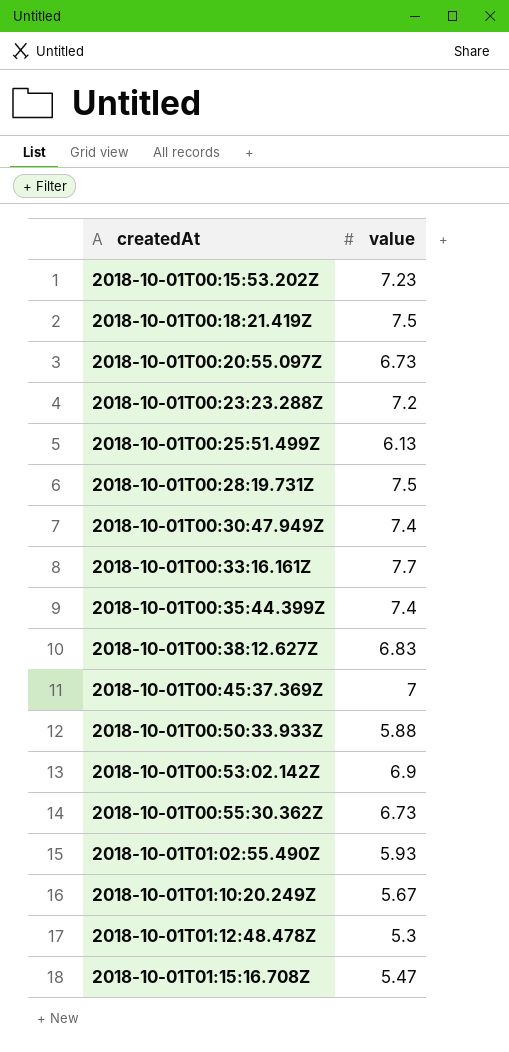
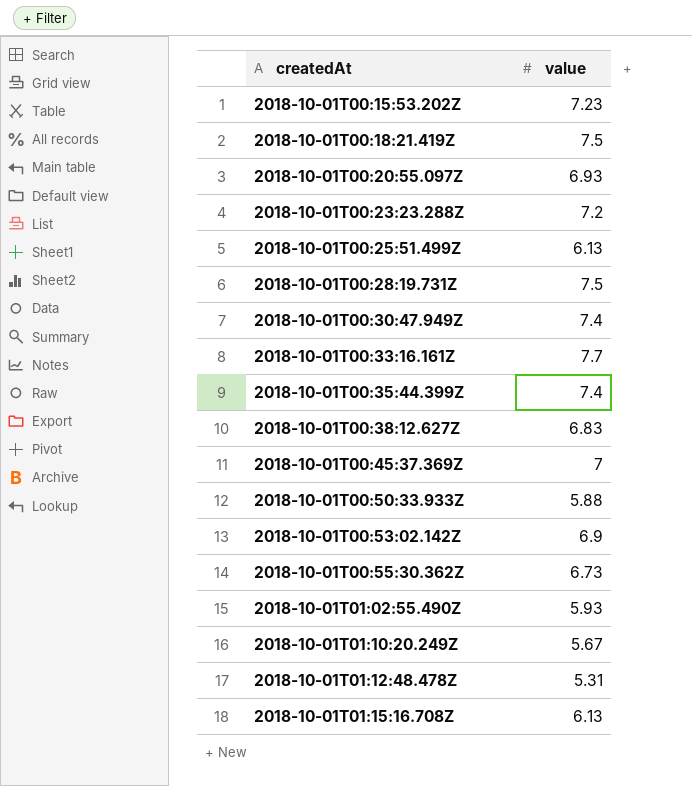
2018-10-01T00:20:55.097Z | value: 6.73 -> 6.93
2018-10-01T01:12:48.478Z | value: 5.3 -> 5.31
2018-10-01T01:15:16.708Z | value: 5.47 -> 6.13

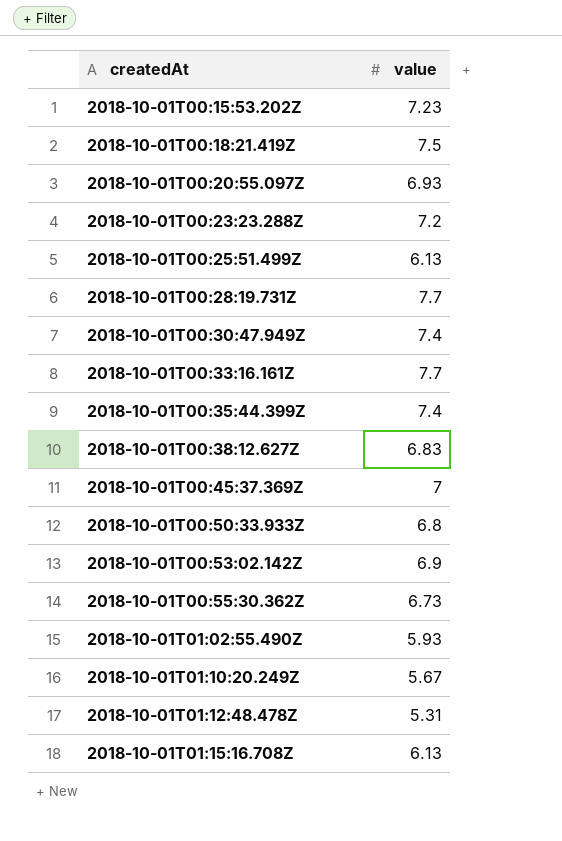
2018-10-01T00:28:19.731Z | value: 7.5 -> 7.7
2018-10-01T00:50:33.933Z | value: 5.88 -> 6.8

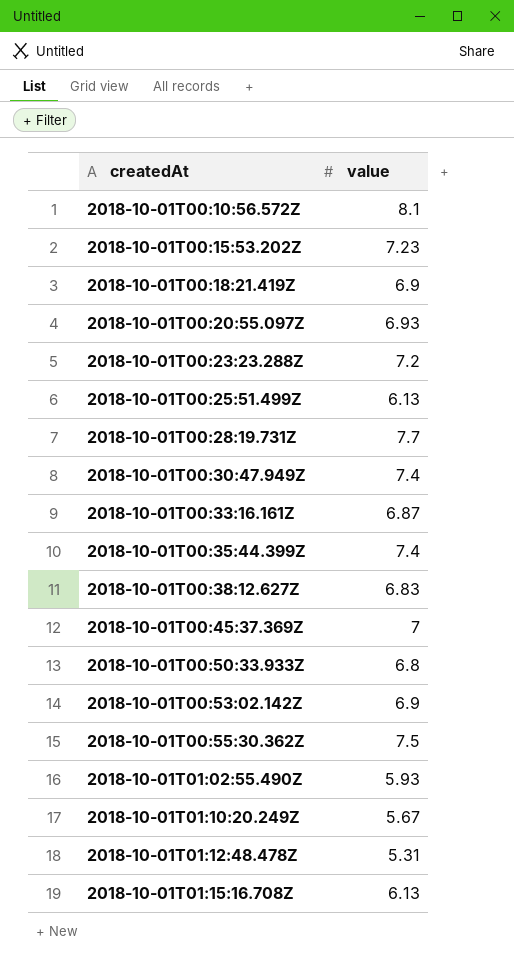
row 2018-10-01T00:10:56.572Z: none -> 8.1
2018-10-01T00:18:21.419Z | value: 7.5 -> 6.9
2018-10-01T00:33:16.161Z | value: 7.7 -> 6.87
2018-10-01T00:55:30.362Z | value: 6.73 -> 7.5

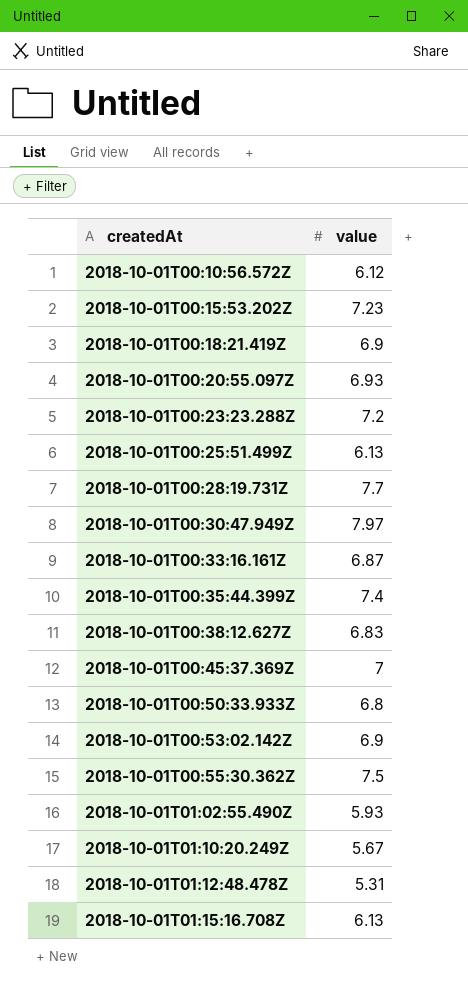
2018-10-01T00:10:56.572Z | value: 8.1 -> 6.12
2018-10-01T00:30:47.949Z | value: 7.4 -> 7.97

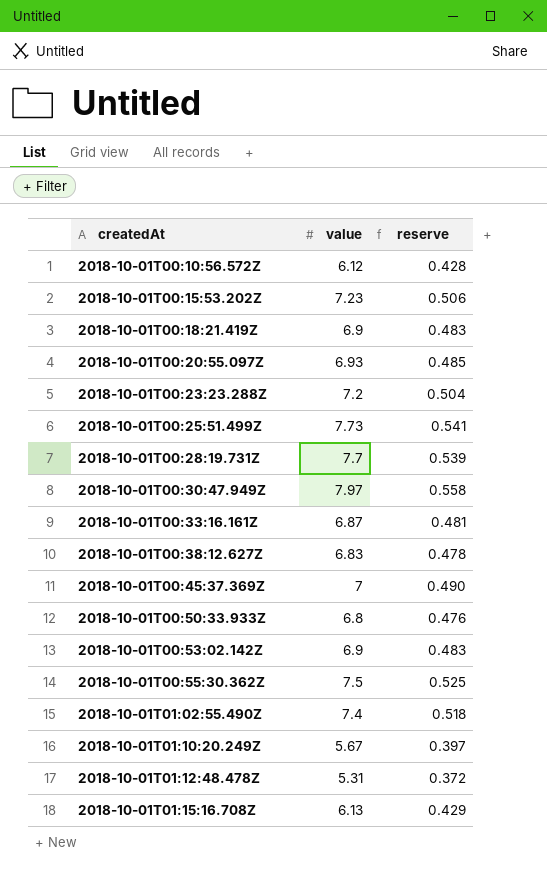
column reserve | formula: none -> [value] * 0.07
row 2018-10-01T00:35:44.399Z: 7.4 -> none
2018-10-01T00:25:51.499Z | value: 6.13 -> 7.73
2018-10-01T01:02:55.490Z | value: 5.93 -> 7.4

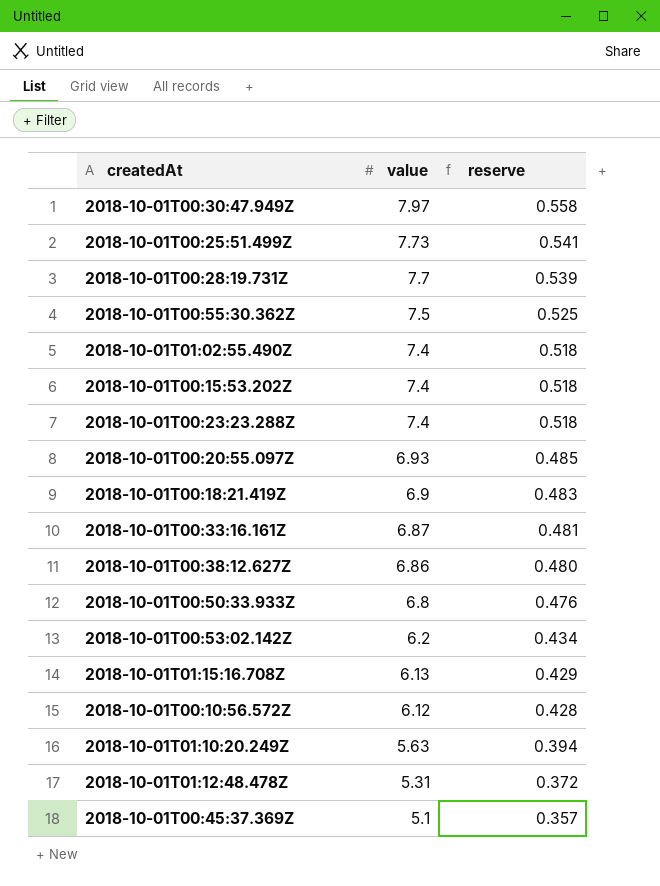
row order: createdAt ascending -> value descending
2018-10-01T00:15:53.202Z | value: 7.23 -> 7.4
2018-10-01T00:15:53.202Z | reserve: 0.506 -> 0.518
2018-10-01T00:23:23.288Z | value: 7.2 -> 7.4
2018-10-01T00:23:23.288Z | reserve: 0.504 -> 0.518
2018-10-01T00:38:12.627Z | value: 6.83 -> 6.86
2018-10-01T00:38:12.627Z | reserve: 0.478 -> 0.480
2018-10-01T00:53:02.142Z | value: 6.9 -> 6.2
2018-10-01T00:53:02.142Z | reserve: 0.483 -> 0.434
2018-10-01T01:10:20.249Z | value: 5.67 -> 5.63
2018-10-01T01:10:20.249Z | reserve: 0.397 -> 0.394
2018-10-01T00:45:37.369Z | value: 7 -> 5.1
2018-10-01T00:45:37.369Z | reserve: 0.490 -> 0.357

